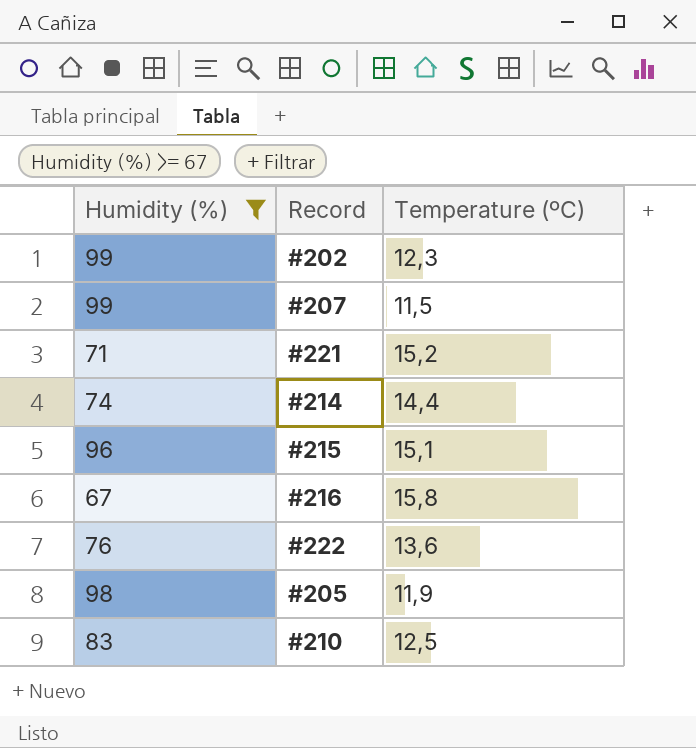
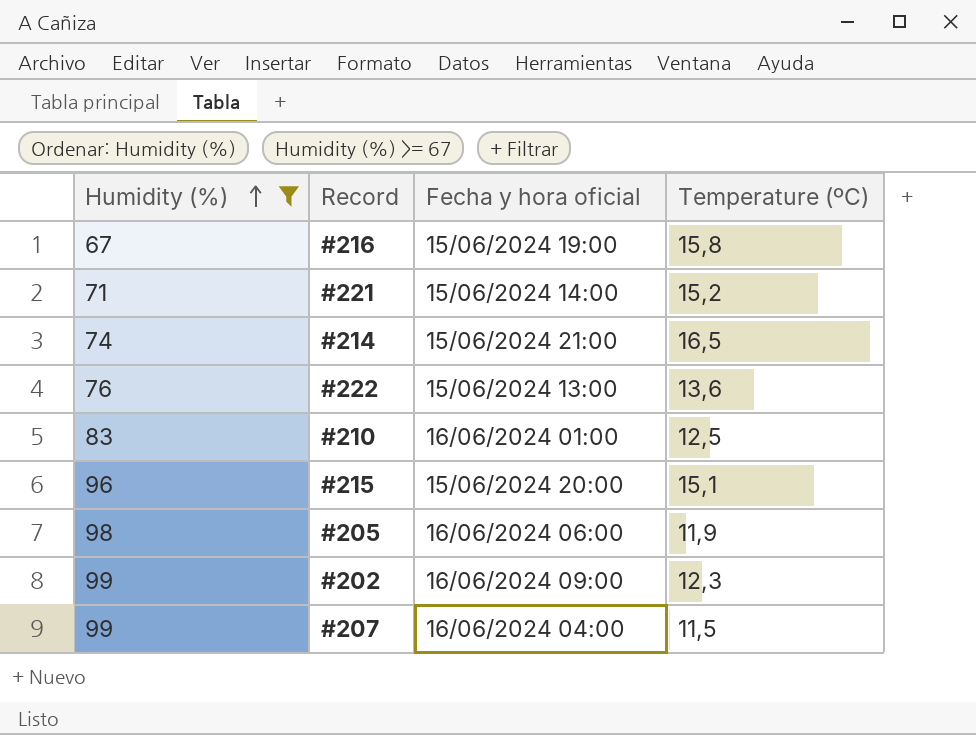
row order: none -> Humidity (%) ascending
column Fecha y hora oficial | position: none -> 3
#214 | Temperature (ºC): 14,4 -> 16,5

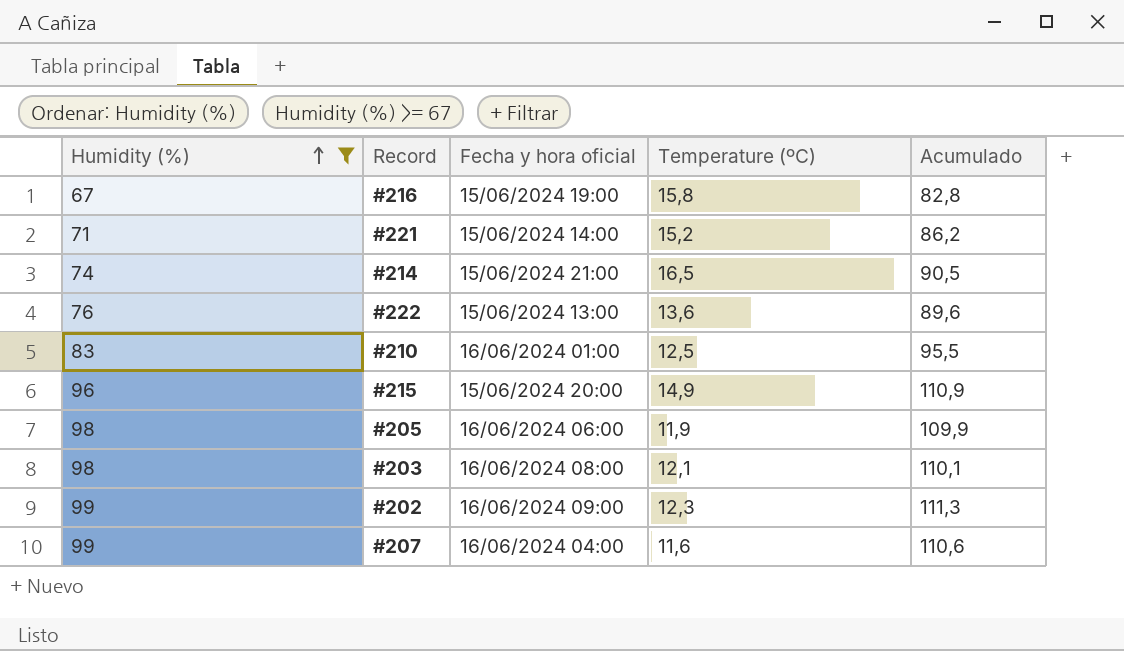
column Acumulado | formula: none -> [Humidity (%)] + [Temperature (ºC)]
#215 | Temperature (ºC): 15,1 -> 14,9
row #203: none -> 98 | 16/06/2024 08:00 | 12,1 | 110,1
#207 | Temperature (ºC): 11,5 -> 11,6

